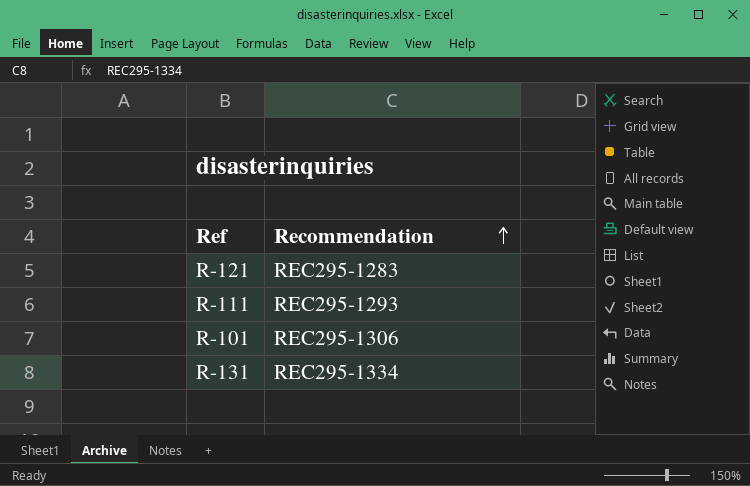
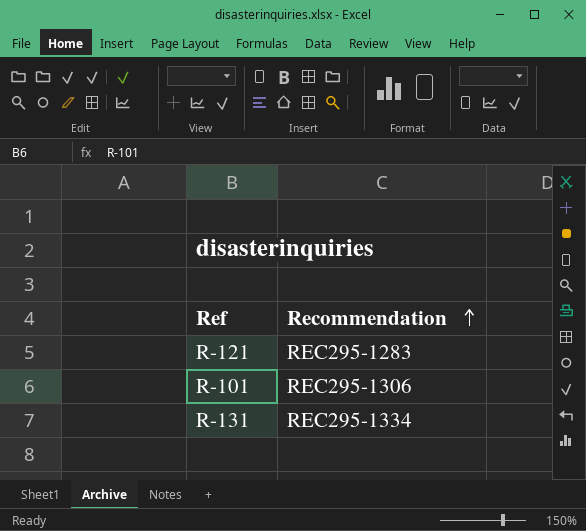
row R-111: REC295-1293 -> none

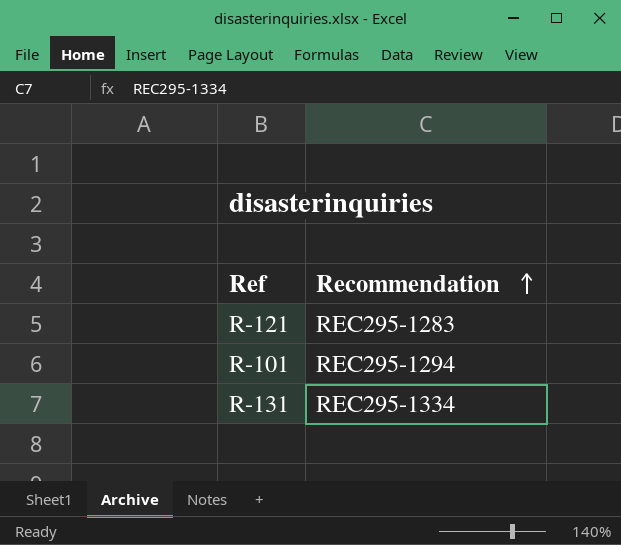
R-101 | Recommendation: REC295-1306 -> REC295-1294

